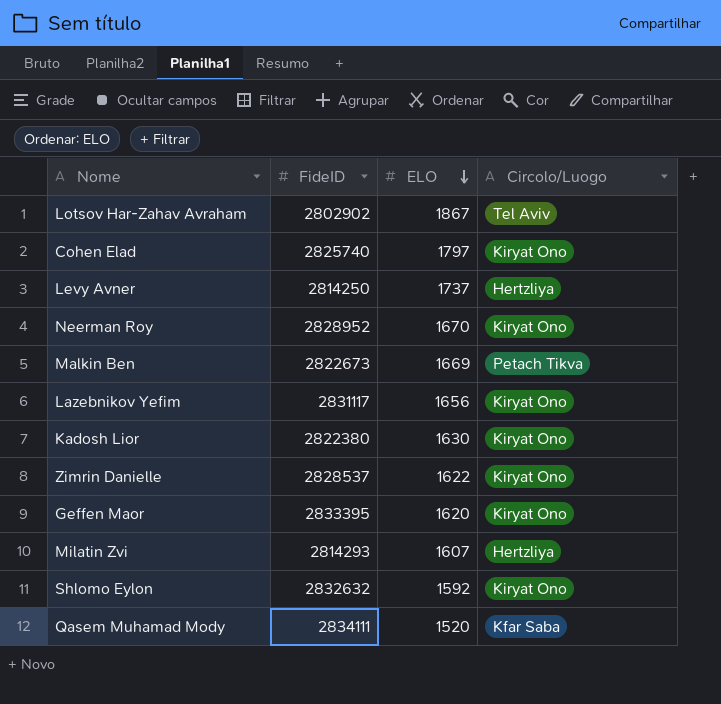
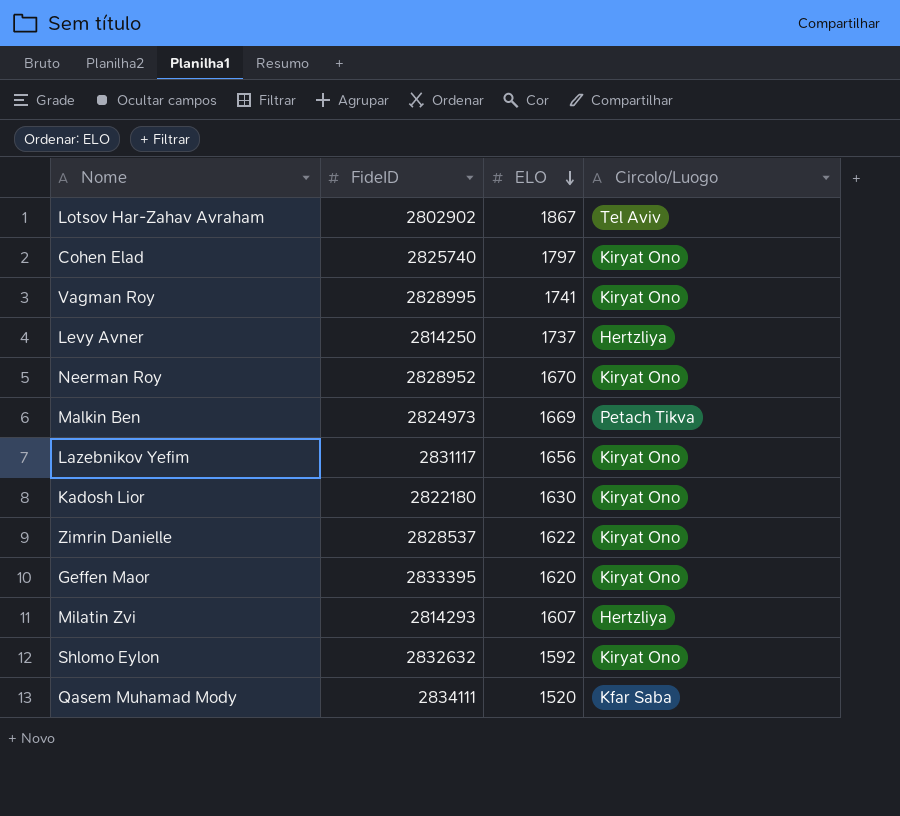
row Vagman Roy: none -> 2828995 | 1741 | Kiryat Ono
Malkin Ben | FideID: 2822673 -> 2824973
Kadosh Lior | FideID: 2822380 -> 2822180

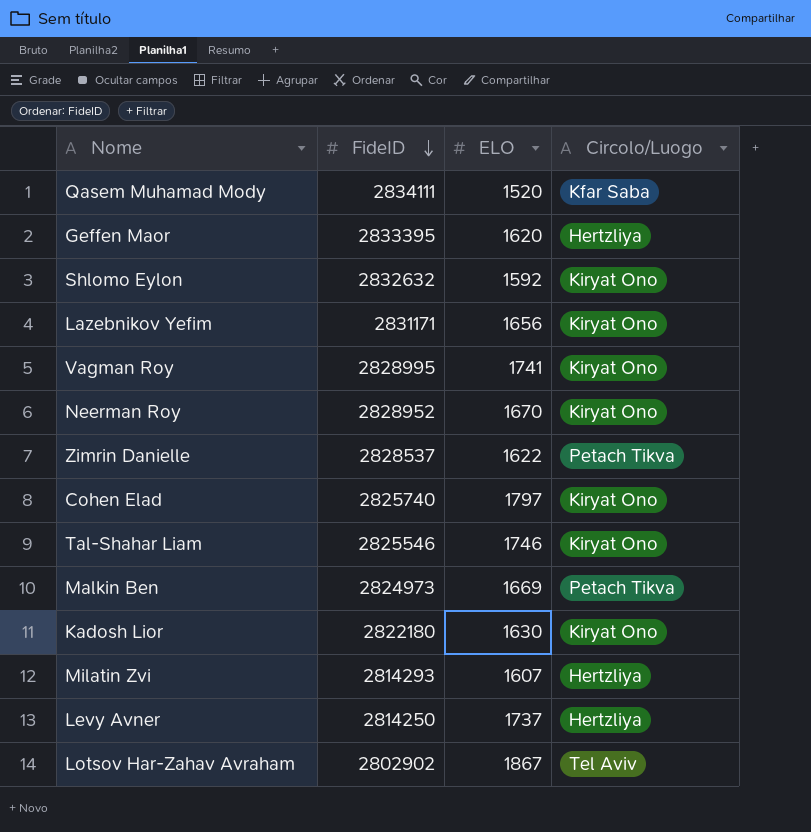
row order: ELO descending -> FideID descending
Geffen Maor | Circolo/Luogo: Kiryat Ono -> Hertzliya
Lazebnikov Yefim | FideID: 2831117 -> 2831171
Zimrin Danielle | Circolo/Luogo: Kiryat Ono -> Petach Tikva
row Tal-Shahar Liam: none -> 2825546 | 1746 | Kiryat Ono

